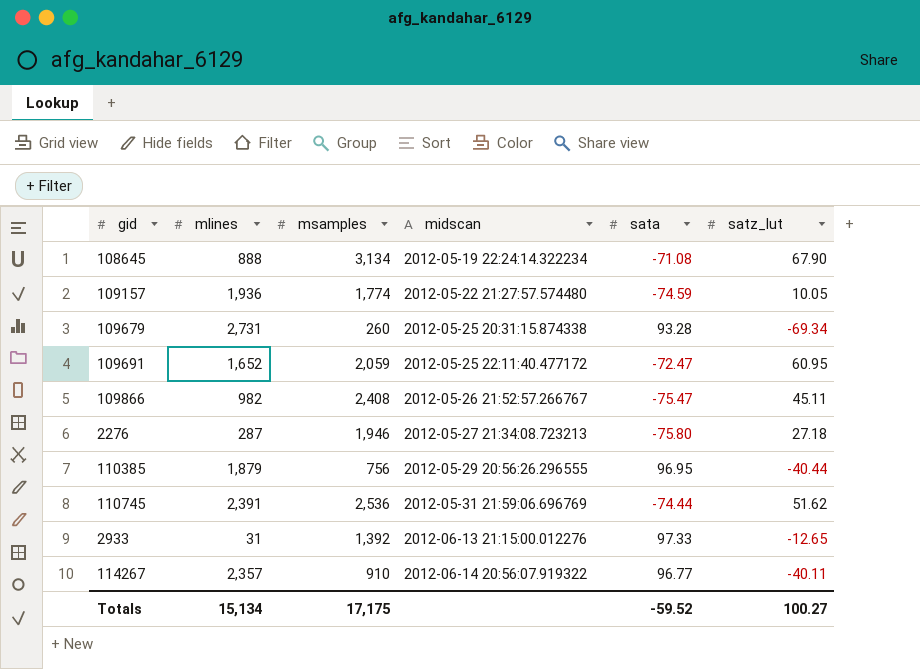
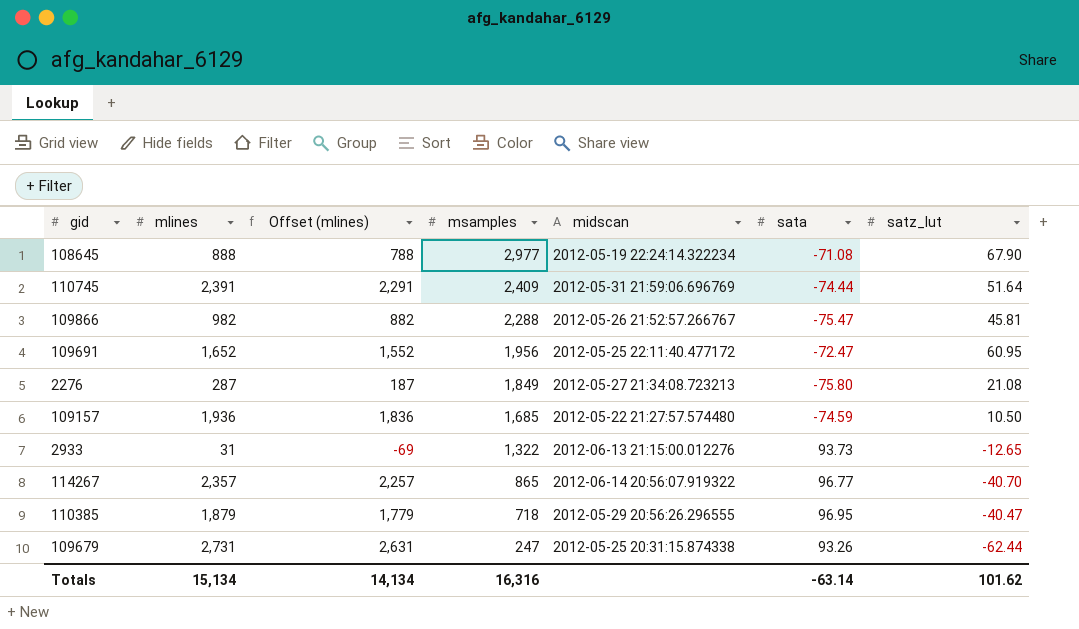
row order: midscan ascending -> msamples descending
column Offset (mlines) | formula: none -> [mlines] - 100
108645 | msamples: 3,134 -> 2,977
110745 | msamples: 2,536 -> 2,409
110745 | satz_lut: 51.62 -> 51.64
109866 | msamples: 2,408 -> 2,288
109866 | satz_lut: 45.11 -> 45.81
109691 | msamples: 2,059 -> 1,956
2276 | msamples: 1,946 -> 1,849
2276 | satz_lut: 27.18 -> 21.08
109157 | msamples: 1,774 -> 1,685
109157 | satz_lut: 10.05 -> 10.50
2933 | msamples: 1,392 -> 1,322
2933 | sata: 97.33 -> 93.73
114267 | msamples: 910 -> 865
114267 | satz_lut: -40.11 -> -40.70
110385 | msamples: 756 -> 718
110385 | satz_lut: -40.44 -> -40.47
109679 | msamples: 260 -> 247
109679 | sata: 93.28 -> 93.26
109679 | satz_lut: -69.34 -> -62.44
Totals | msamples: 17,175 -> 16,316
Totals | sata: -59.52 -> -63.14
Totals | satz_lut: 100.27 -> 101.62

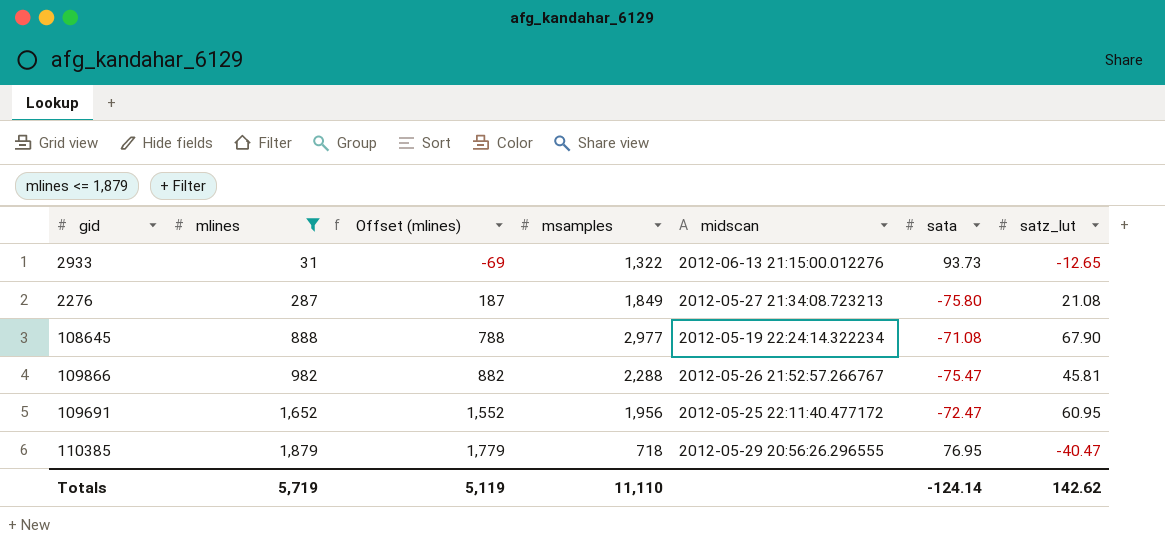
filter: none -> mlines <= 1,879
row order: msamples descending -> mlines ascending
110385 | sata: 96.95 -> 76.95
Totals | mlines: 15,134 -> 5,719
Totals | Offset (mlines): 14,134 -> 5,119
Totals | msamples: 16,316 -> 11,110
Totals | sata: -63.14 -> -124.14
Totals | satz_lut: 101.62 -> 142.62

